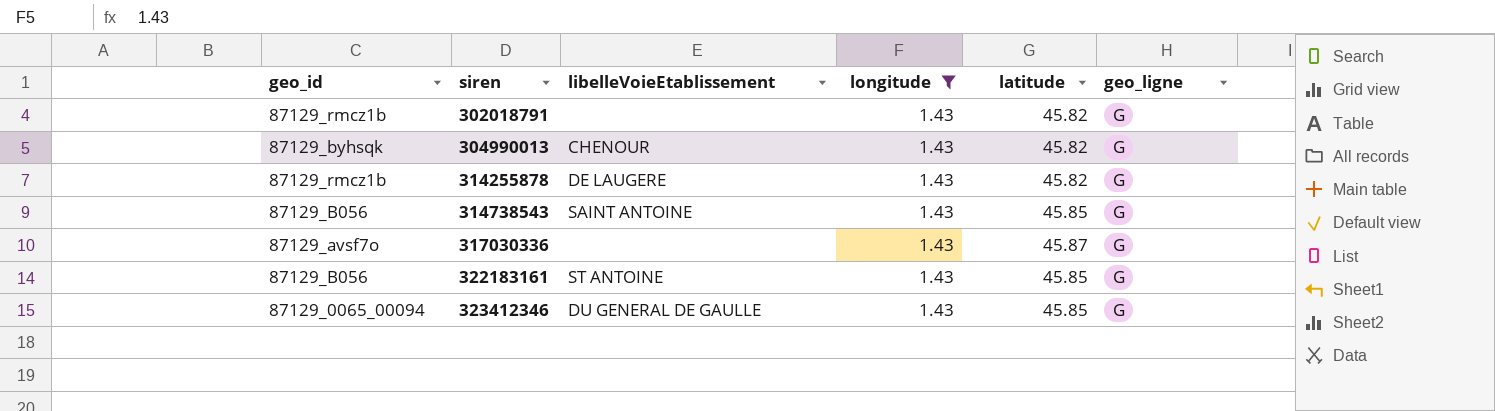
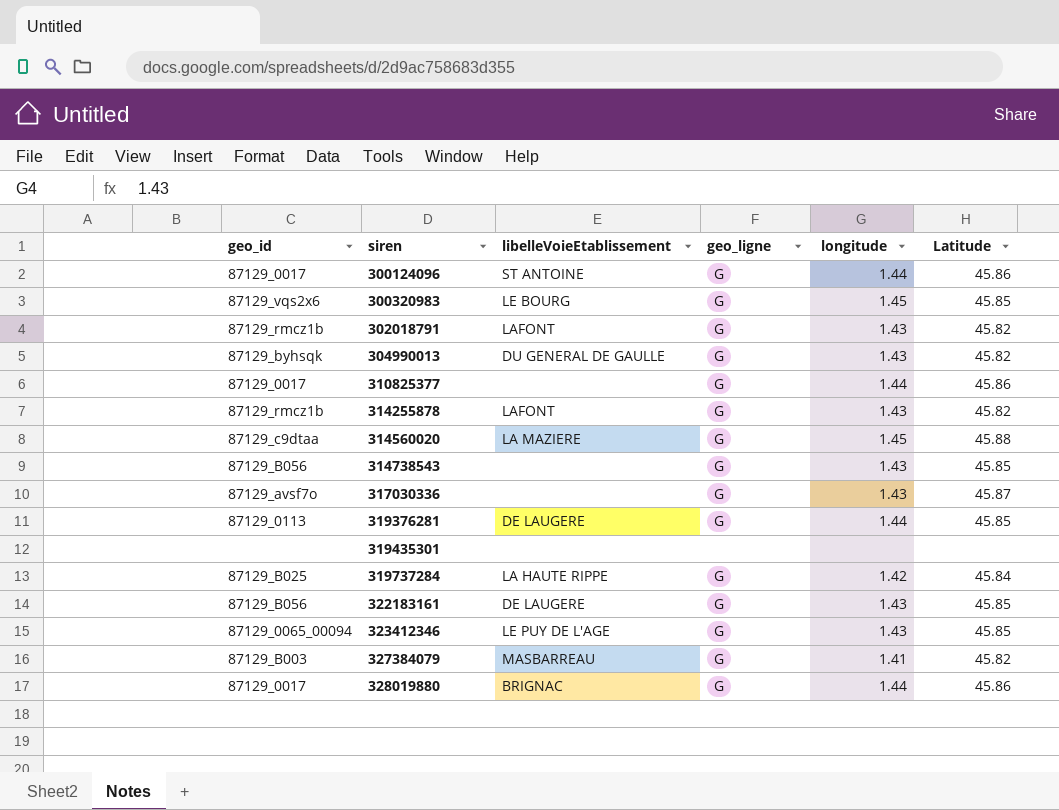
filter: longitude = 1.43 -> none
column geo_ligne | position: 6 -> 4
column name: latitude -> Latitude
302018791 | libelleVoieEtablissement: none -> LAFONT
304990013 | libelleVoieEtablissement: CHENOUR -> DU GENERAL DE GAULLE
314255878 | libelleVoieEtablissement: DE LAUGERE -> LAFONT
314738543 | libelleVoieEtablissement: SAINT ANTOINE -> none
322183161 | libelleVoieEtablissement: ST ANTOINE -> DE LAUGERE
323412346 | libelleVoieEtablissement: DU GENERAL DE GAULLE -> LE PUY DE L'AGE

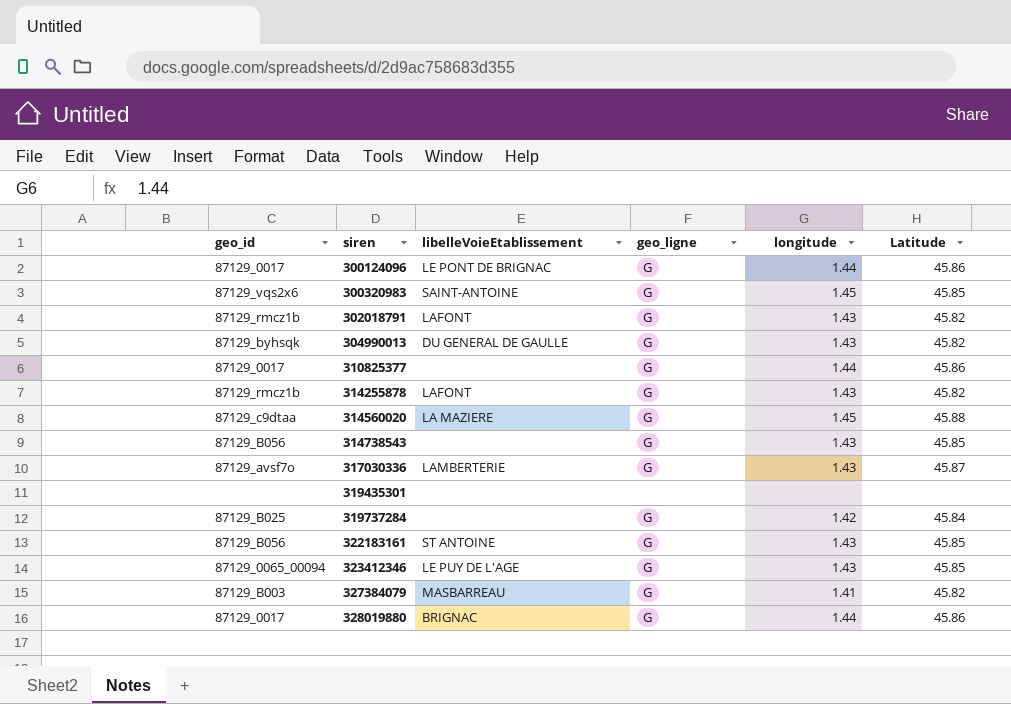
row 319376281: 87129_0113 | DE LAUGERE | G | 1.44 | 45.85 -> none
300124096 | libelleVoieEtablissement: ST ANTOINE -> LE PONT DE BRIGNAC
300320983 | libelleVoieEtablissement: LE BOURG -> SAINT-ANTOINE
317030336 | libelleVoieEtablissement: none -> LAMBERTERIE
319737284 | libelleVoieEtablissement: LA HAUTE RIPPE -> none
322183161 | libelleVoieEtablissement: DE LAUGERE -> ST ANTOINE

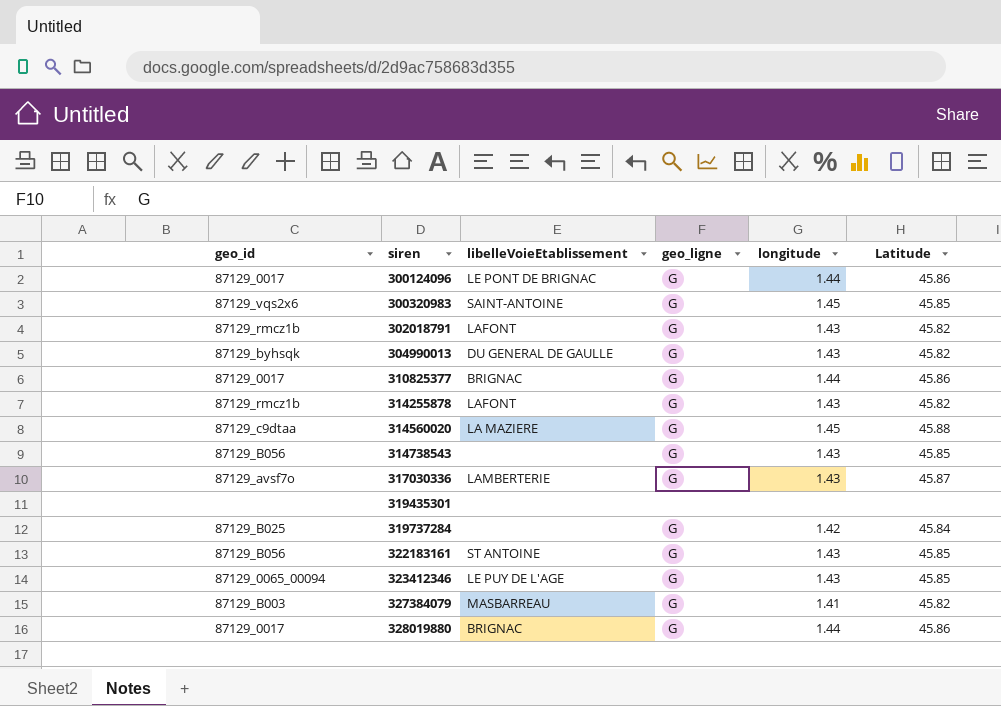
310825377 | libelleVoieEtablissement: none -> BRIGNAC

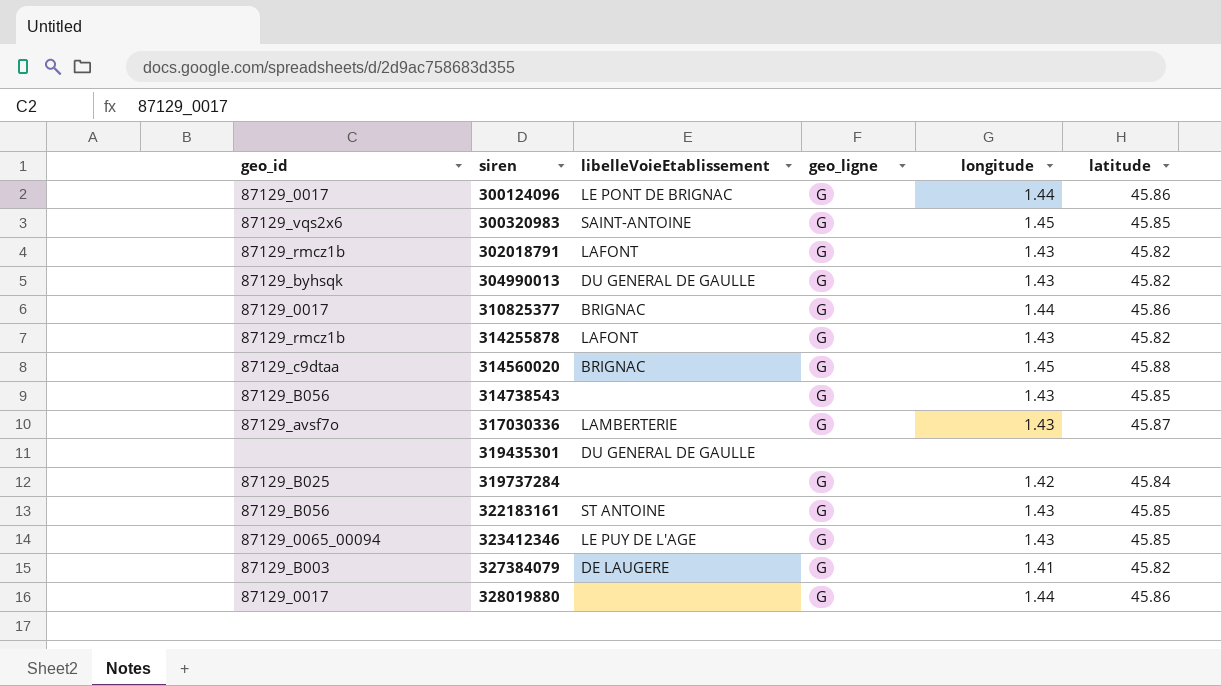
column name: Latitude -> latitude
314560020 | libelleVoieEtablissement: LA MAZIERE -> BRIGNAC
319435301 | libelleVoieEtablissement: none -> DU GENERAL DE GAULLE
327384079 | libelleVoieEtablissement: MASBARREAU -> DE LAUGERE
328019880 | libelleVoieEtablissement: BRIGNAC -> none

